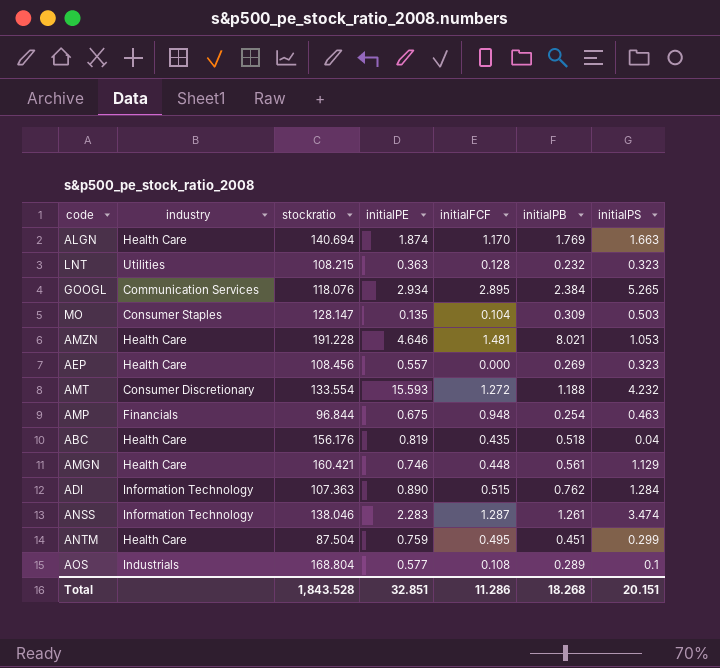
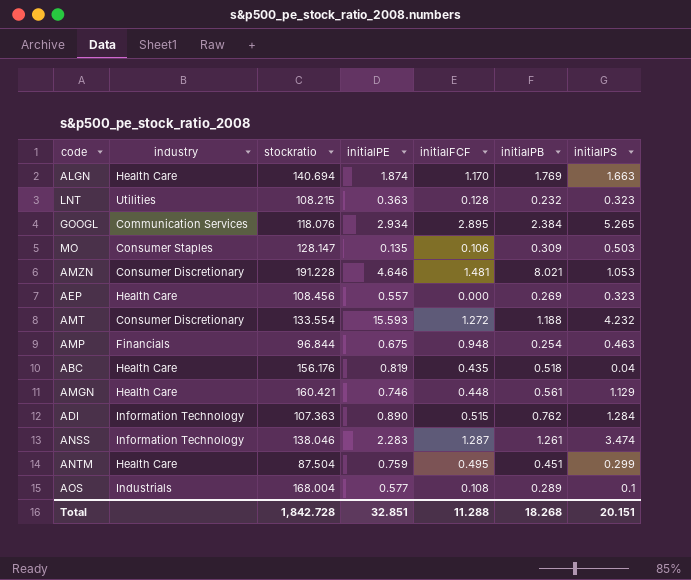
MO | initialFCF: 0.104 -> 0.106
AMZN | industry: Health Care -> Consumer Discretionary
AOS | stockratio: 168.804 -> 168.004
Total | stockratio: 1,843.528 -> 1,842.728
Total | initialFCF: 11.286 -> 11.288

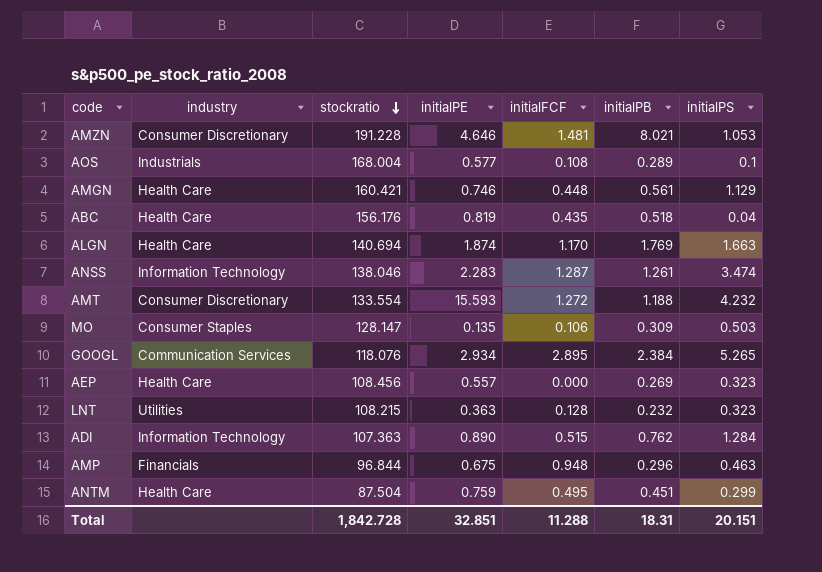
row order: none -> stockratio descending
AMP | initialPB: 0.254 -> 0.296
Total | initialPB: 18.268 -> 18.31

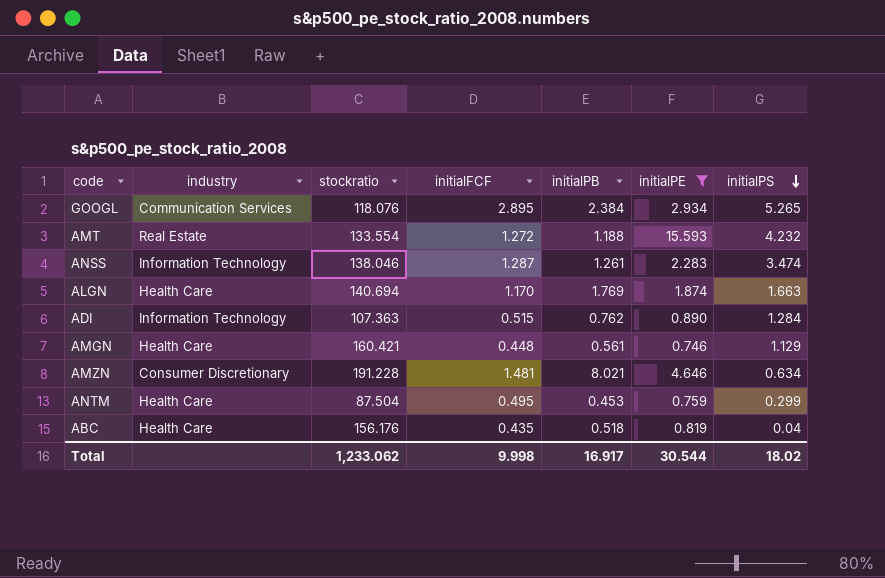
filter: none -> initialPE >= 0.746
row order: stockratio descending -> initialPS descending
column initialPE | position: 4 -> 6
AMT | industry: Consumer Discretionary -> Real Estate
AMZN | initialPS: 1.053 -> 0.634
ANTM | initialPB: 0.451 -> 0.453
Total | stockratio: 1,842.728 -> 1,233.062
Total | initialFCF: 11.288 -> 9.998
Total | initialPB: 18.31 -> 16.917
Total | initialPE: 32.851 -> 30.544
Total | initialPS: 20.151 -> 18.02

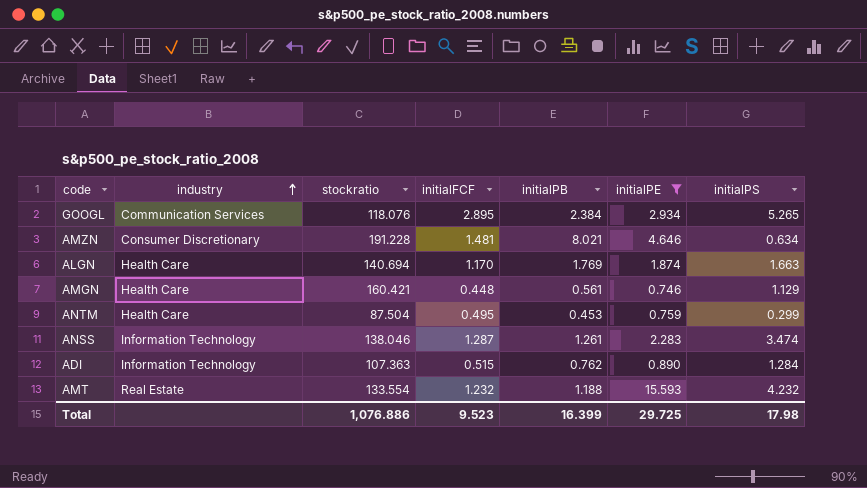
row order: initialPS descending -> industry ascending
row ABC: Health Care | 156.176 | 0.435 | 0.518 | 0.819 | 0.04 -> none
AMT | initialFCF: 1.272 -> 1.232
Total | stockratio: 1,233.062 -> 1,076.886
Total | initialFCF: 9.998 -> 9.523
Total | initialPB: 16.917 -> 16.399
Total | initialPE: 30.544 -> 29.725
Total | initialPS: 18.02 -> 17.98

